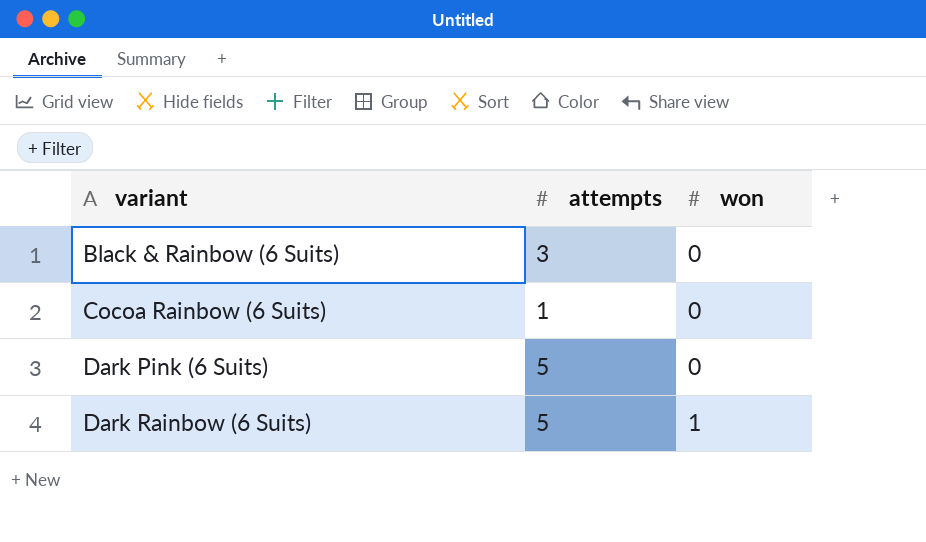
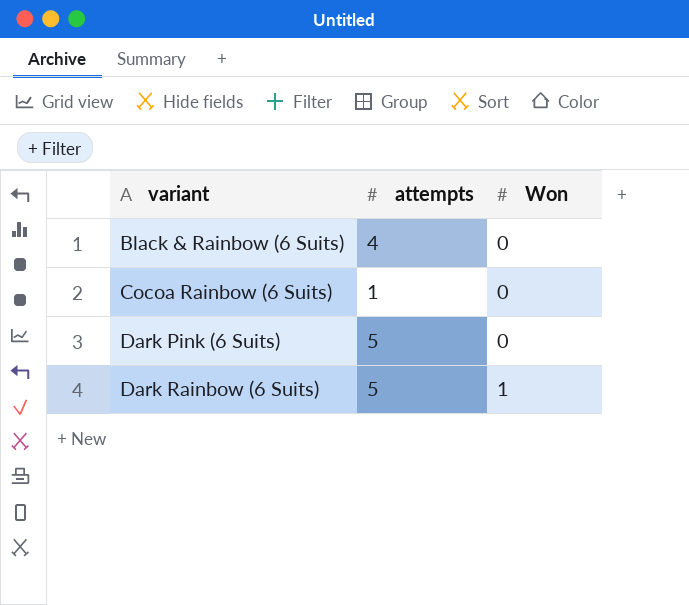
column name: won -> Won
Black & Rainbow (6 Suits) | attempts: 3 -> 4

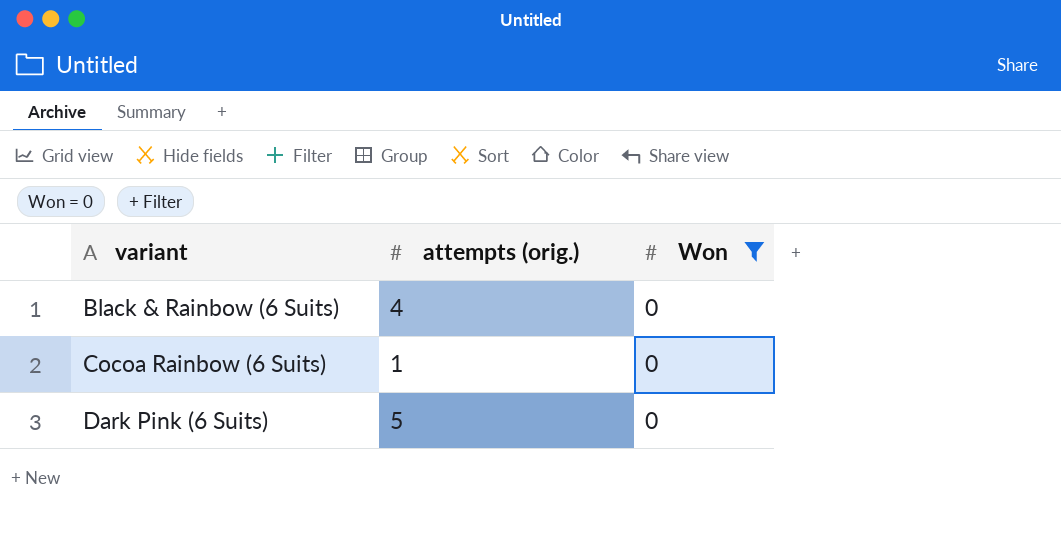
filter: none -> Won = 0
column name: attempts -> attempts (orig.)

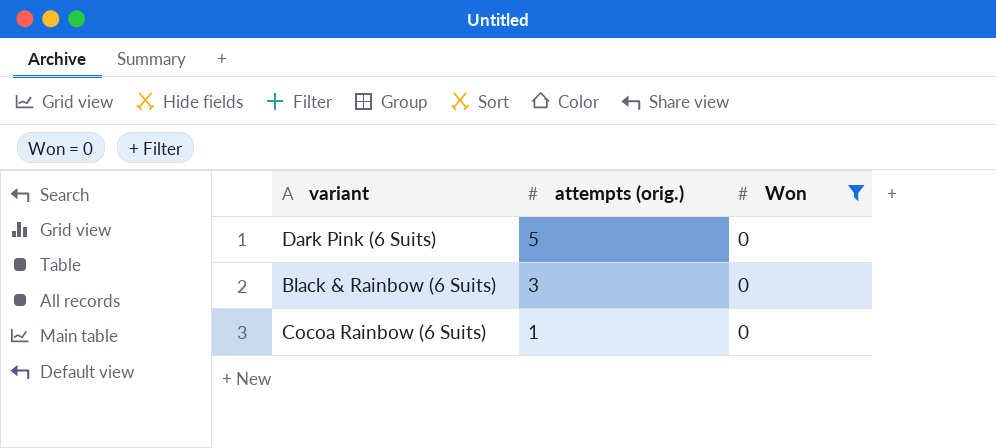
row order: variant ascending -> attempts (orig.) descending
Black & Rainbow (6 Suits) | attempts (orig.): 4 -> 3

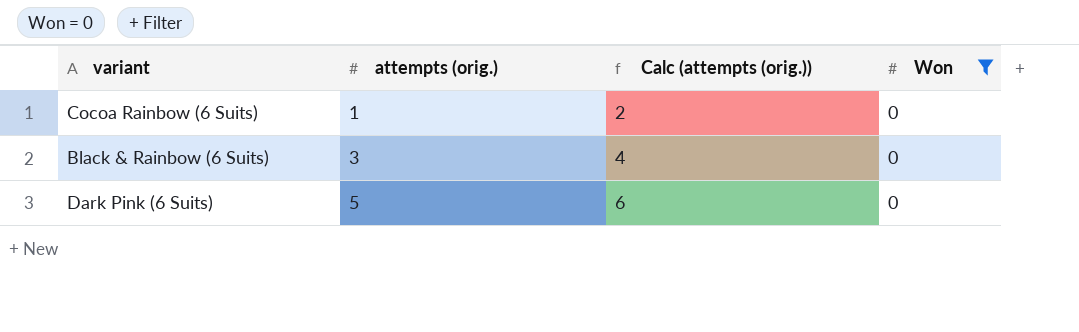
row order: attempts (orig.) descending -> attempts (orig.) ascending
column Calc (attempts (orig.)) | formula: none -> [attempts (orig.)] + 1

